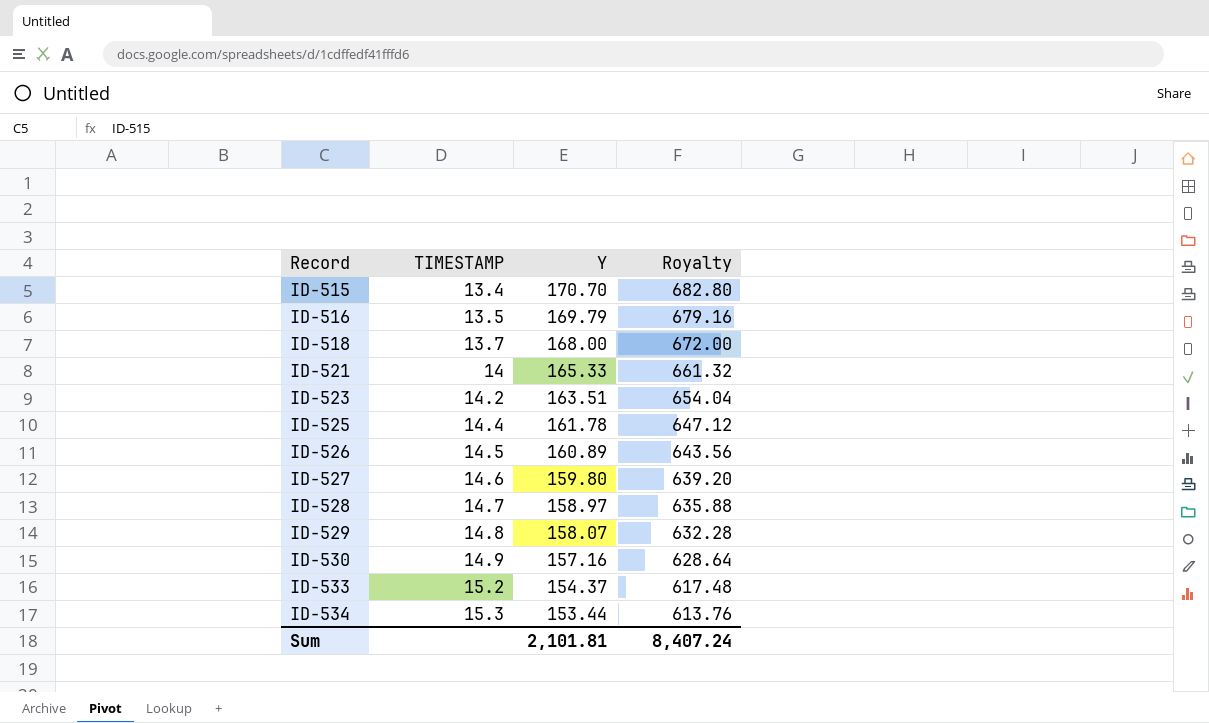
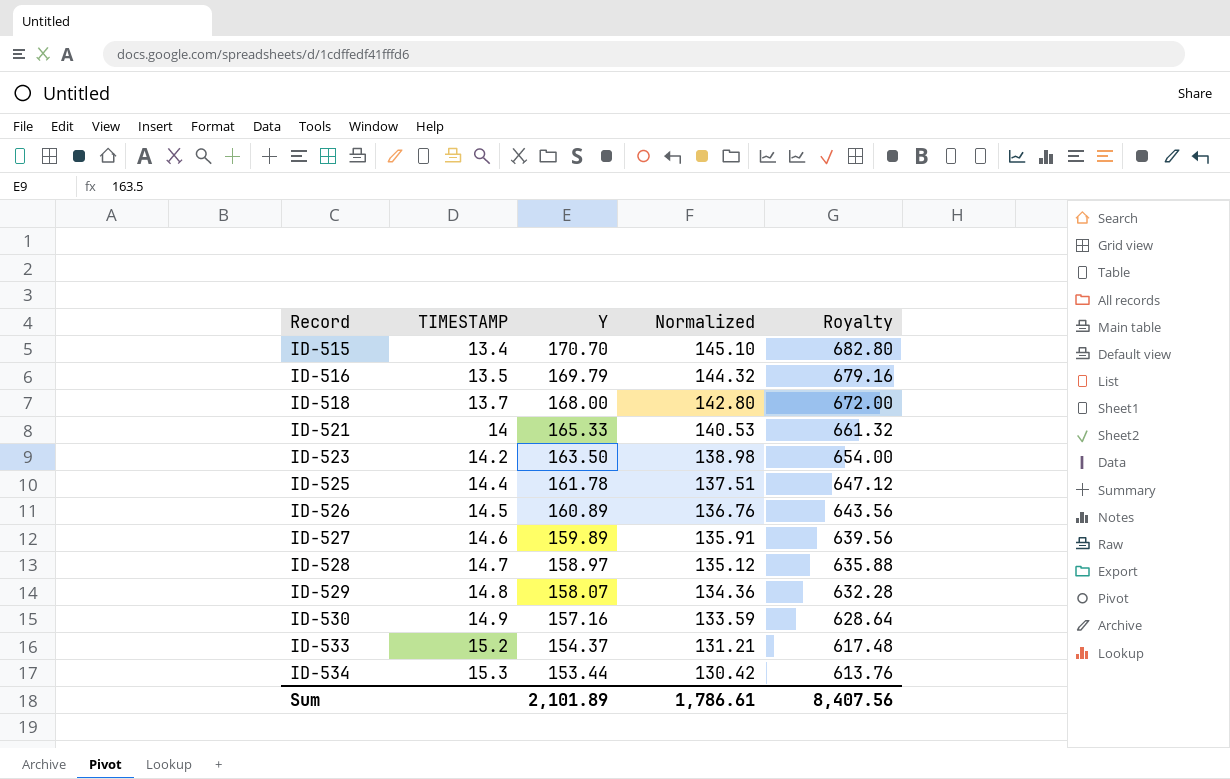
column Normalized | formula: none -> [Y] * 0.85
ID-523 | Y: 163.51 -> 163.50
ID-523 | Royalty: 654.04 -> 654.00
ID-527 | Y: 159.80 -> 159.89
ID-527 | Royalty: 639.20 -> 639.56
Sum | Y: 2,101.81 -> 2,101.89
Sum | Royalty: 8,407.24 -> 8,407.56

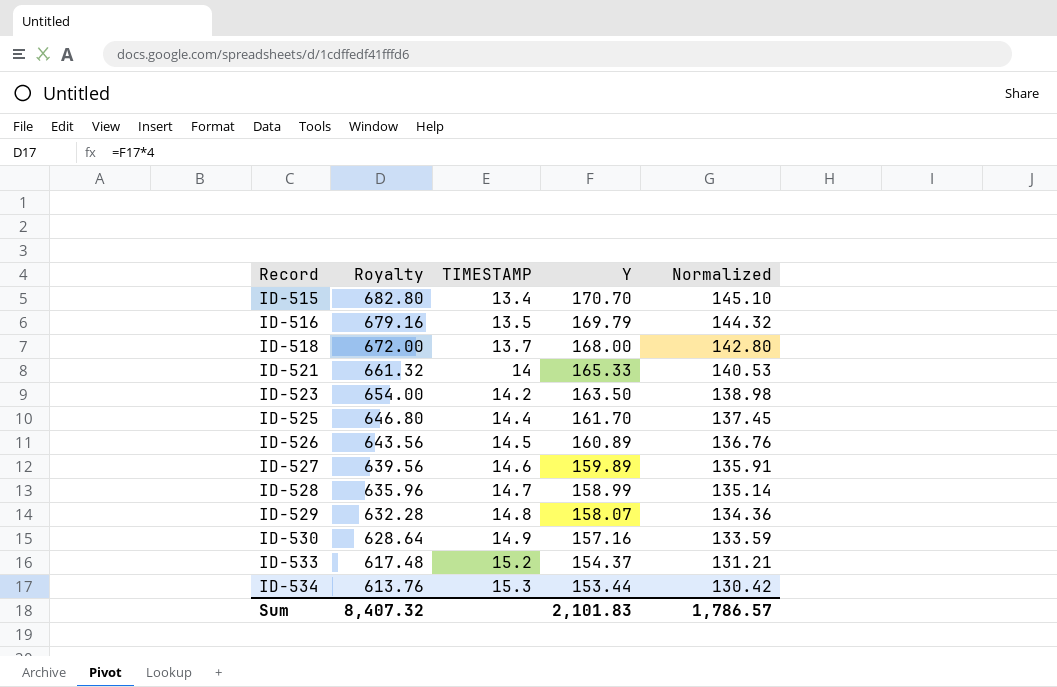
column Royalty | position: 5 -> 2
ID-525 | Royalty: 647.12 -> 646.80
ID-525 | Y: 161.78 -> 161.70
ID-525 | Normalized: 137.51 -> 137.45
ID-528 | Royalty: 635.88 -> 635.96
ID-528 | Y: 158.97 -> 158.99
ID-528 | Normalized: 135.12 -> 135.14
Sum | Royalty: 8,407.56 -> 8,407.32
Sum | Y: 2,101.89 -> 2,101.83
Sum | Normalized: 1,786.61 -> 1,786.57

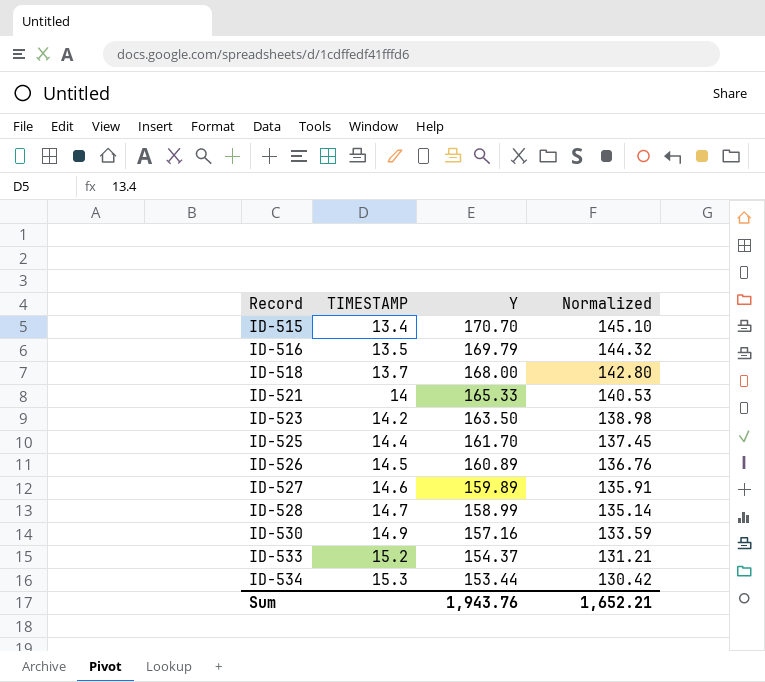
column Royalty | formula: [Y] * 4 -> none
row ID-529: 632.28 | 14.8 | 158.07 | 134.36 -> none
Sum | Y: 2,101.83 -> 1,943.76
Sum | Normalized: 1,786.57 -> 1,652.21

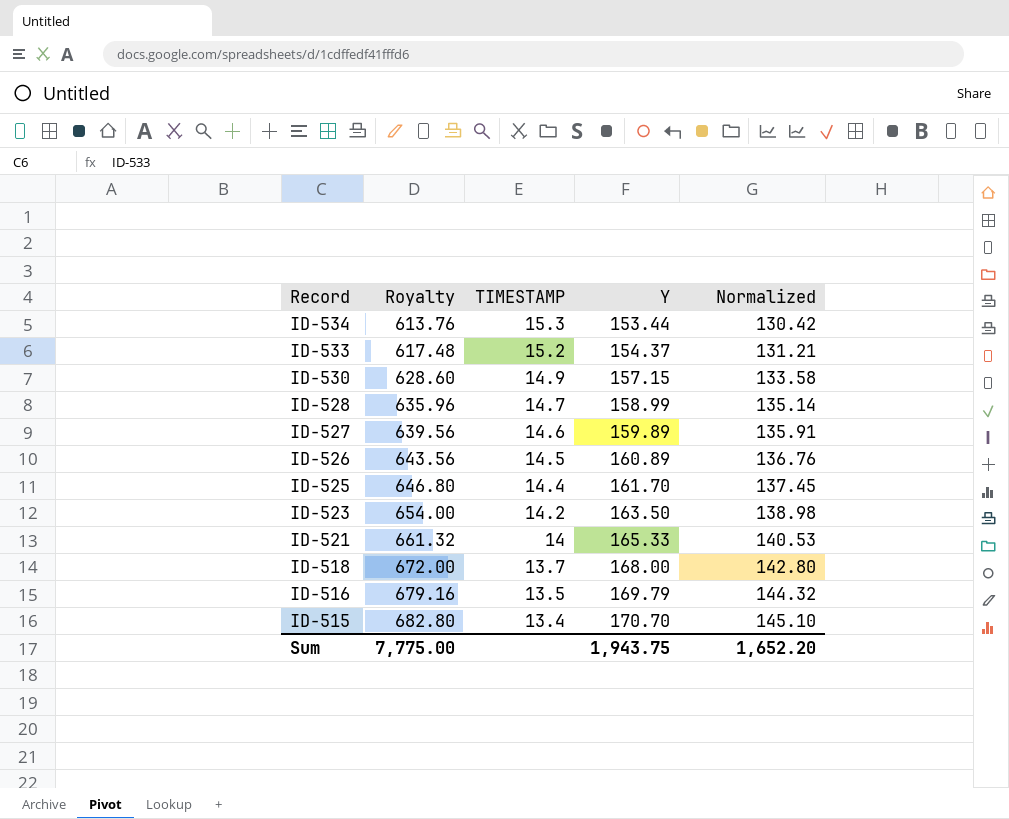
row order: Record ascending -> Record descending
column Royalty | formula: none -> [Y] * 4
ID-530 | Y: 157.16 -> 157.15
ID-530 | Normalized: 133.59 -> 133.58
Sum | Y: 1,943.76 -> 1,943.75
Sum | Normalized: 1,652.21 -> 1,652.20

